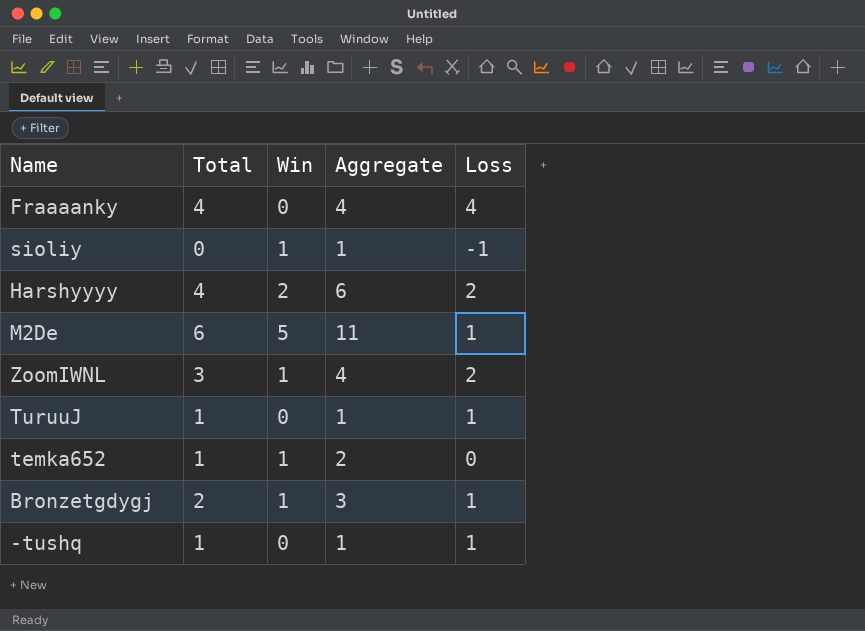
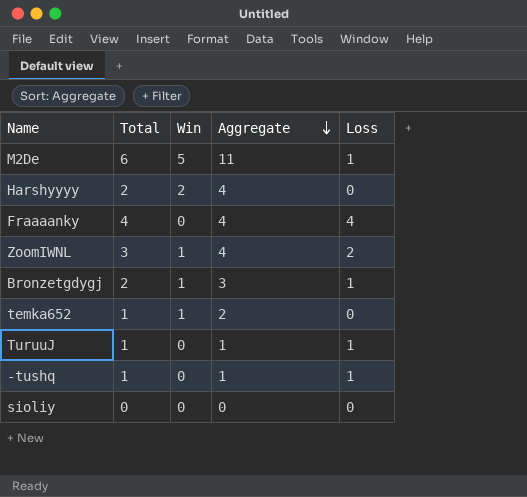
row order: none -> Aggregate descending
Harshyyyy | Total: 4 -> 2
Harshyyyy | Aggregate: 6 -> 4
Harshyyyy | Loss: 2 -> 0
sioliy | Win: 1 -> 0
sioliy | Aggregate: 1 -> 0
sioliy | Loss: -1 -> 0

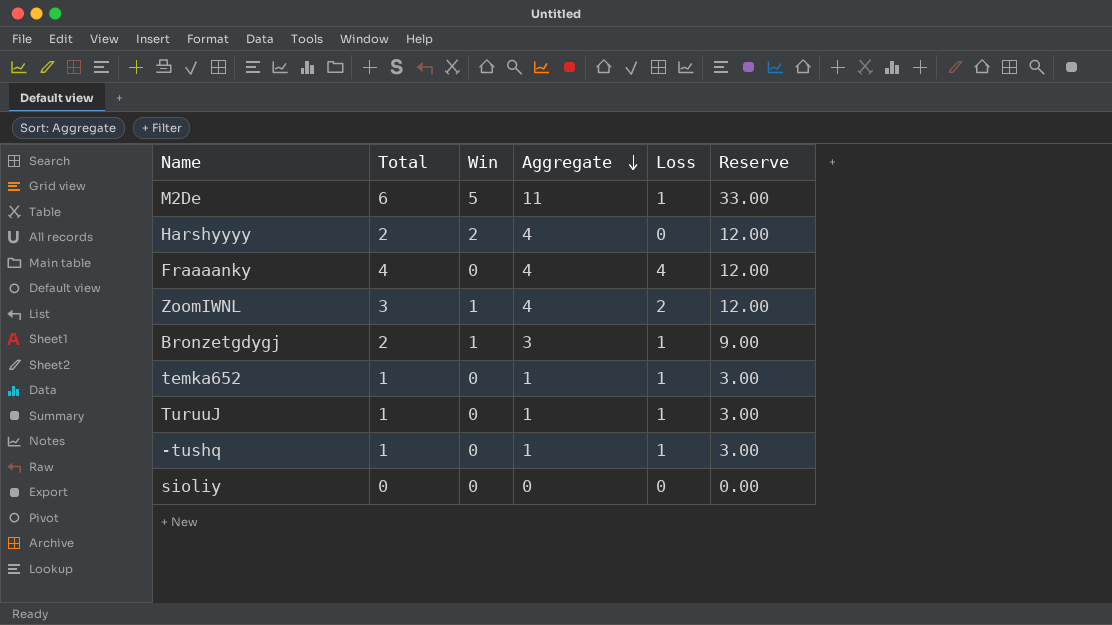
column Reserve | formula: none -> [Aggregate] * 3
temka652 | Win: 1 -> 0
temka652 | Aggregate: 2 -> 1
temka652 | Loss: 0 -> 1

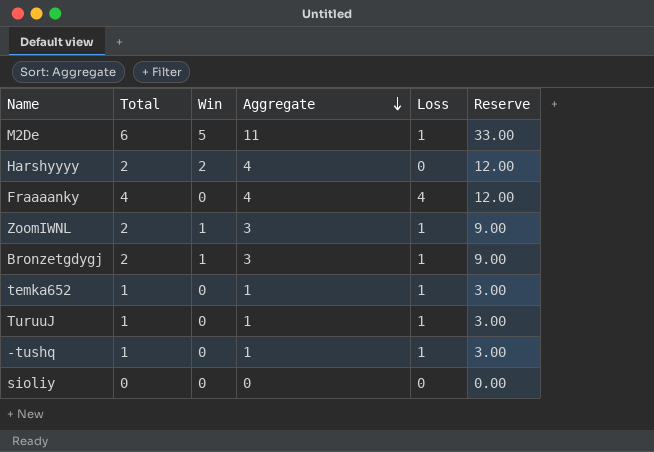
ZoomIWNL | Total: 3 -> 2
ZoomIWNL | Aggregate: 4 -> 3
ZoomIWNL | Loss: 2 -> 1
ZoomIWNL | Reserve: 12.00 -> 9.00

